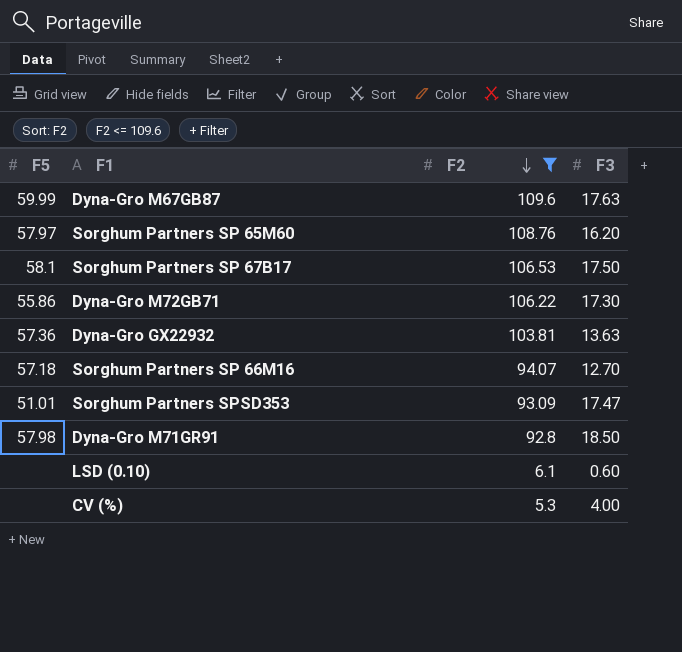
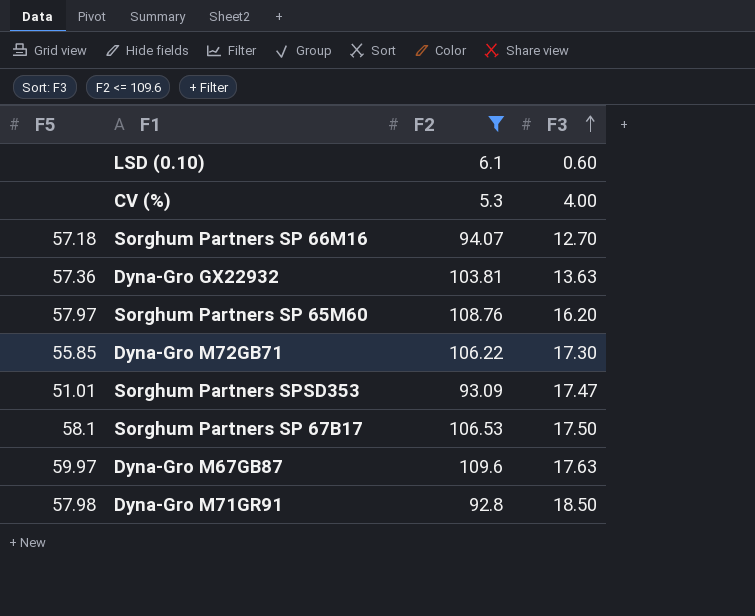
row order: F2 descending -> F3 ascending
Dyna-Gro M72GB71 | F5: 55.86 -> 55.85
Dyna-Gro M67GB87 | F5: 59.99 -> 59.97

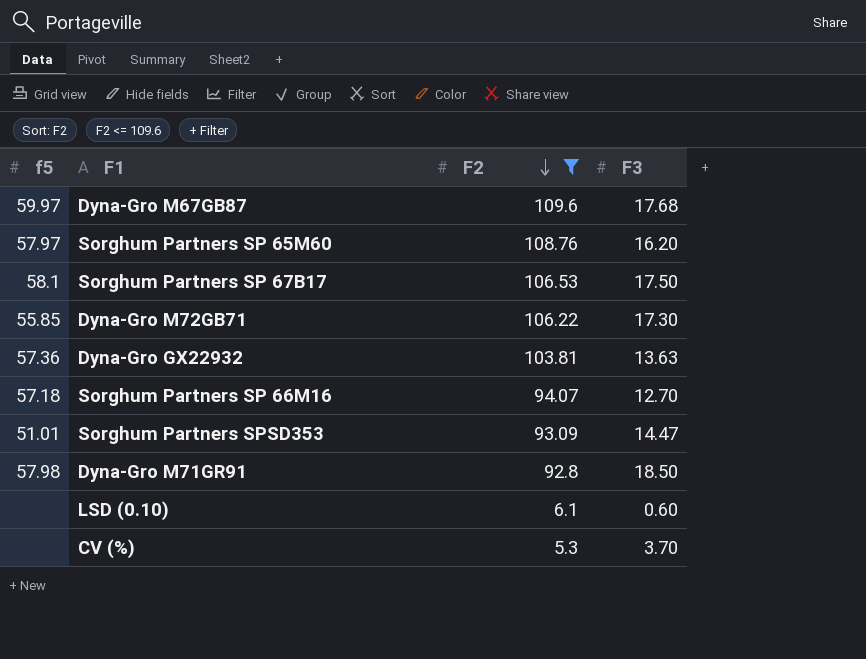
row order: F3 ascending -> F2 descending
column name: F5 -> f5
Dyna-Gro M67GB87 | F3: 17.63 -> 17.68
Sorghum Partners SPSD353 | F3: 17.47 -> 14.47
CV (%) | F3: 4.00 -> 3.70

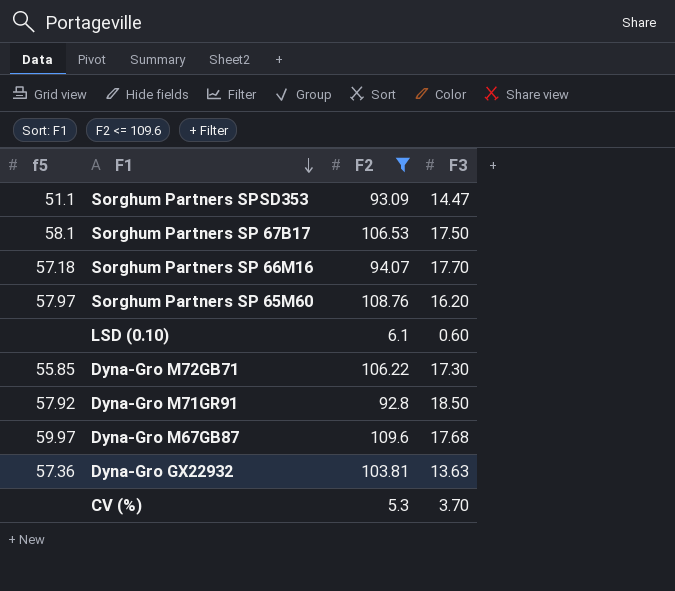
row order: F2 descending -> F1 descending
Sorghum Partners SPSD353 | f5: 51.01 -> 51.1
Sorghum Partners SP 66M16 | F3: 12.70 -> 17.70
Dyna-Gro M71GR91 | f5: 57.98 -> 57.92

